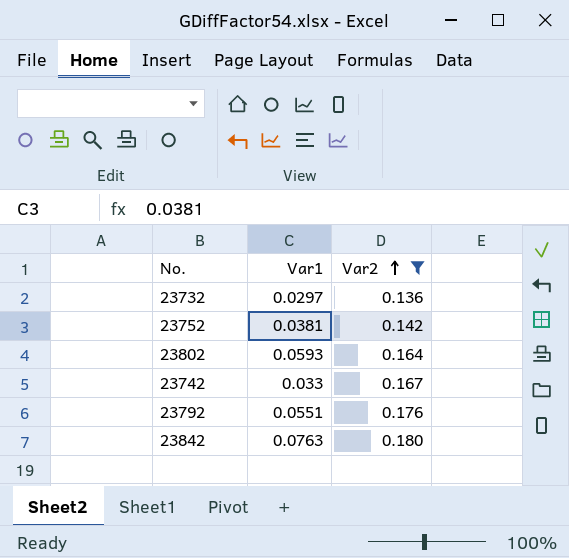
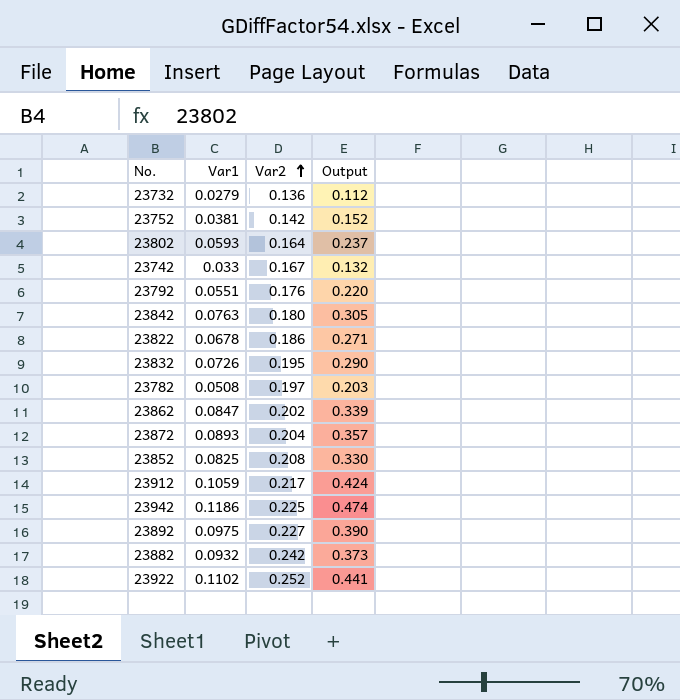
filter: Var2 <= 0.180 -> none
column Output | formula: none -> [Var1] * 4
23732 | Var1: 0.0297 -> 0.0279

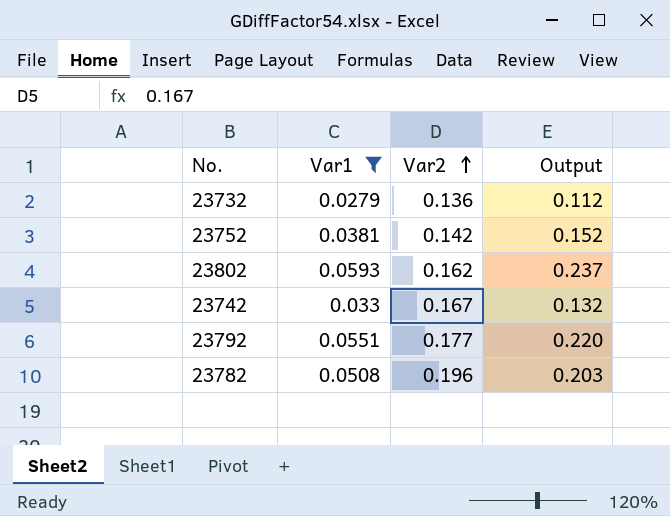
filter: none -> Var1 <= 0.0593
23802 | Var2: 0.164 -> 0.162
23792 | Var2: 0.176 -> 0.177
23782 | Var2: 0.197 -> 0.196

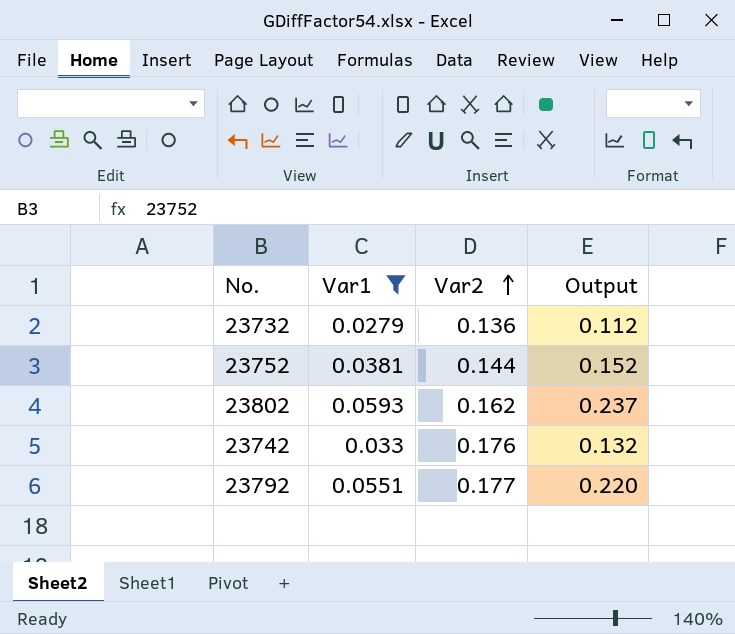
row 23782: 0.0508 | 0.196 | 0.203 -> none
23752 | Var2: 0.142 -> 0.144
23742 | Var2: 0.167 -> 0.176

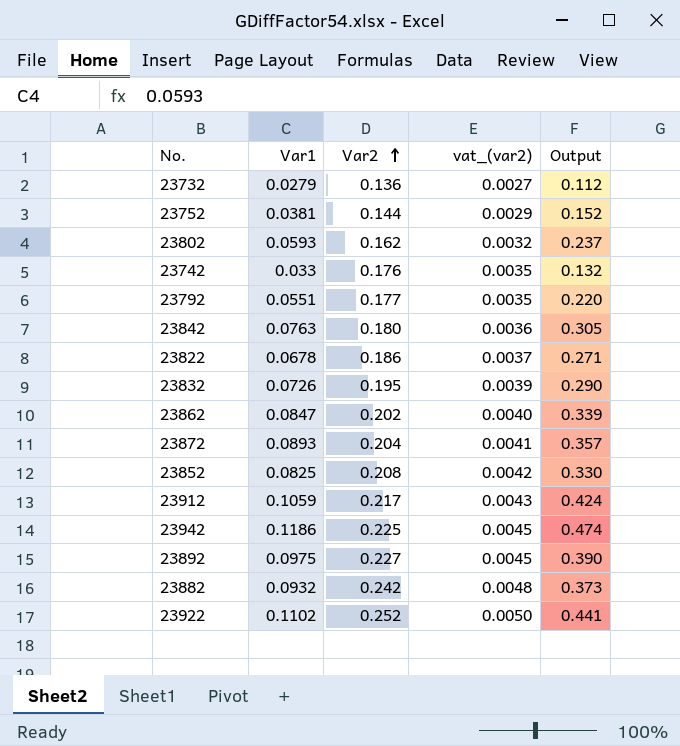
filter: Var1 <= 0.0593 -> none
column vat_(var2) | formula: none -> [Var2] * 0.02

